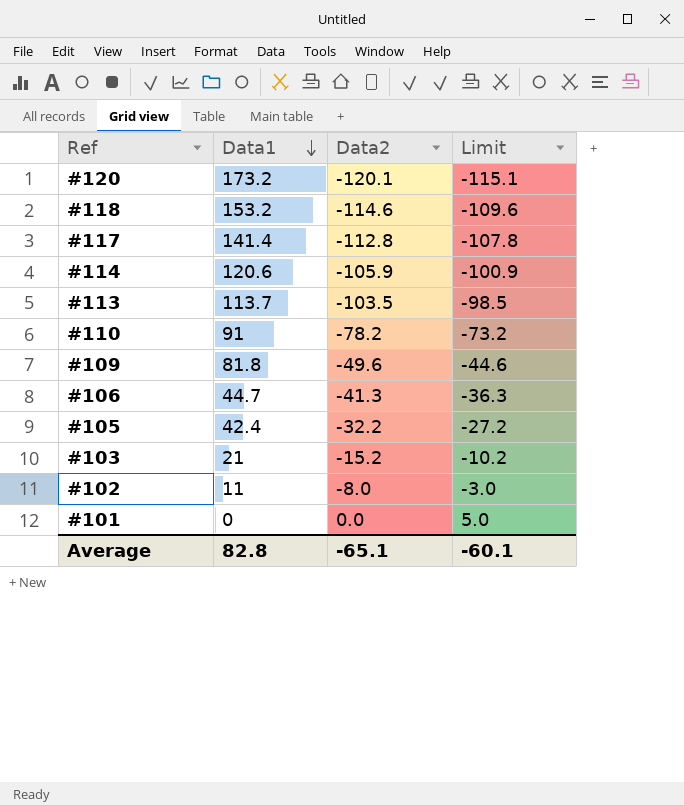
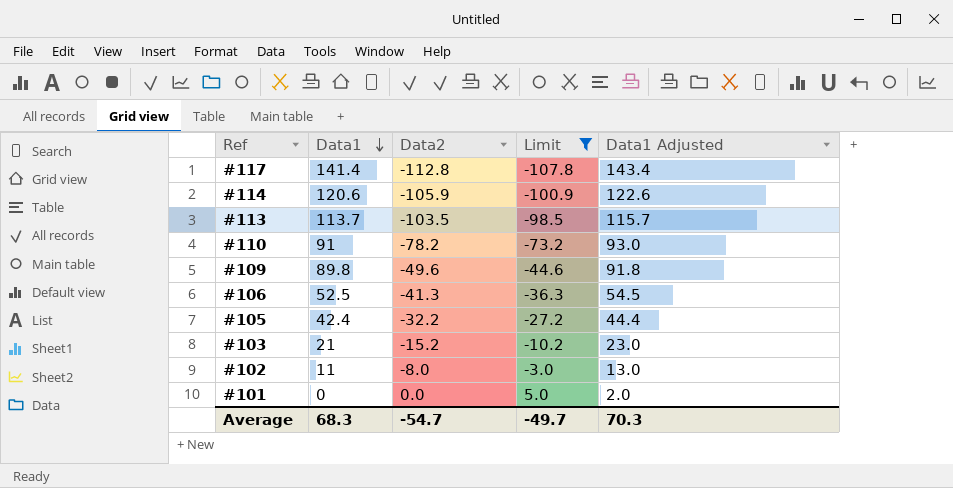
filter: none -> Limit >= -107.8
column Data1 Adjusted | formula: none -> [Data1] + 2
#109 | Data1: 81.8 -> 89.8
#106 | Data1: 44.7 -> 52.5
Average | Data1: 82.8 -> 68.3
Average | Data2: -65.1 -> -54.7
Average | Limit: -60.1 -> -49.7

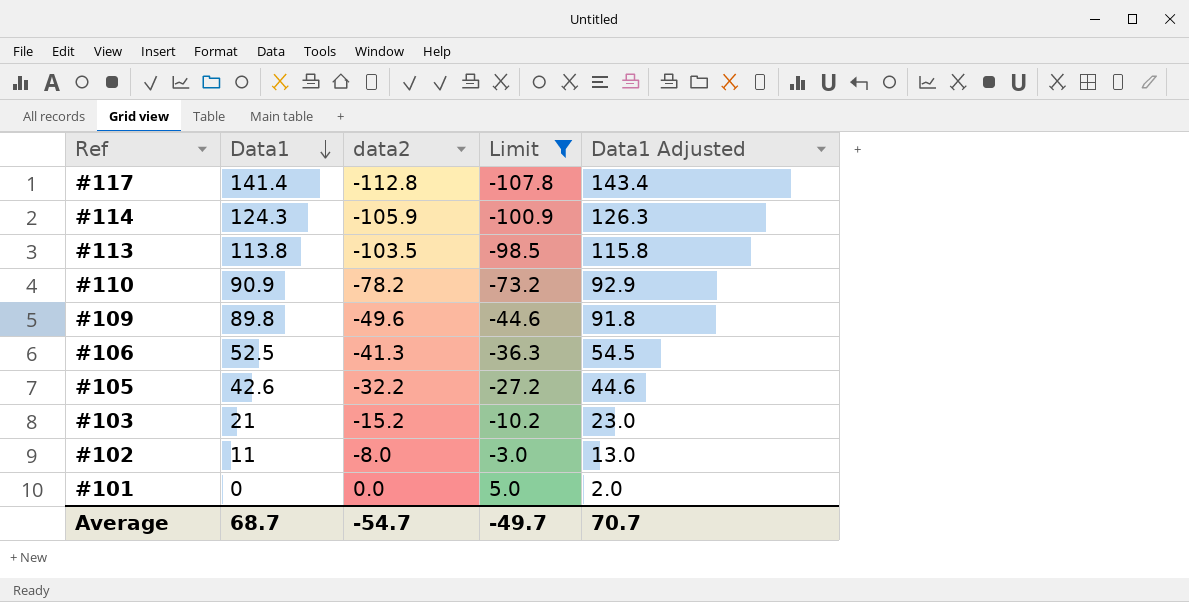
column name: Data2 -> data2
#114 | Data1: 120.6 -> 124.3
#114 | Data1 Adjusted: 122.6 -> 126.3
#113 | Data1: 113.7 -> 113.8
#113 | Data1 Adjusted: 115.7 -> 115.8
#110 | Data1: 91 -> 90.9
#110 | Data1 Adjusted: 93.0 -> 92.9
#105 | Data1: 42.4 -> 42.6
#105 | Data1 Adjusted: 44.4 -> 44.6
Average | Data1: 68.3 -> 68.7
Average | Data1 Adjusted: 70.3 -> 70.7

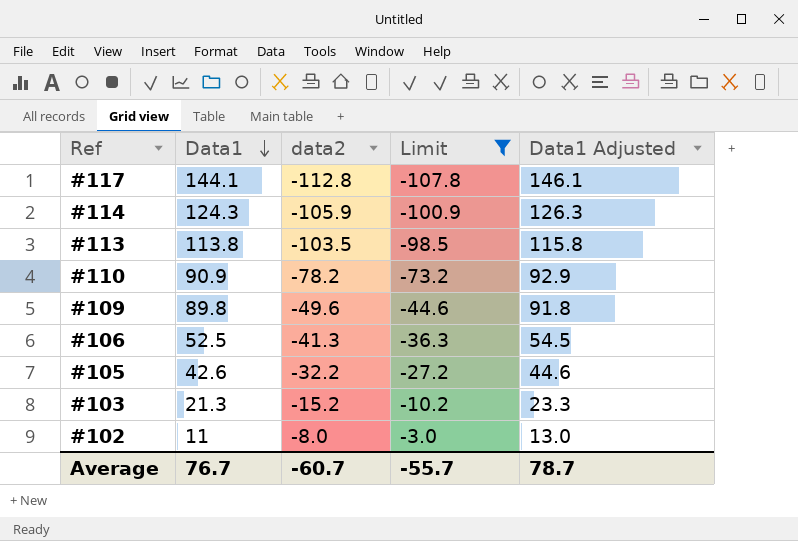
row #101: 0 | 0.0 | 5.0 | 2.0 -> none
#117 | Data1: 141.4 -> 144.1
#117 | Data1 Adjusted: 143.4 -> 146.1
#103 | Data1: 21 -> 21.3
#103 | Data1 Adjusted: 23.0 -> 23.3
Average | Data1: 68.7 -> 76.7
Average | data2: -54.7 -> -60.7
Average | Limit: -49.7 -> -55.7
Average | Data1 Adjusted: 70.7 -> 78.7

